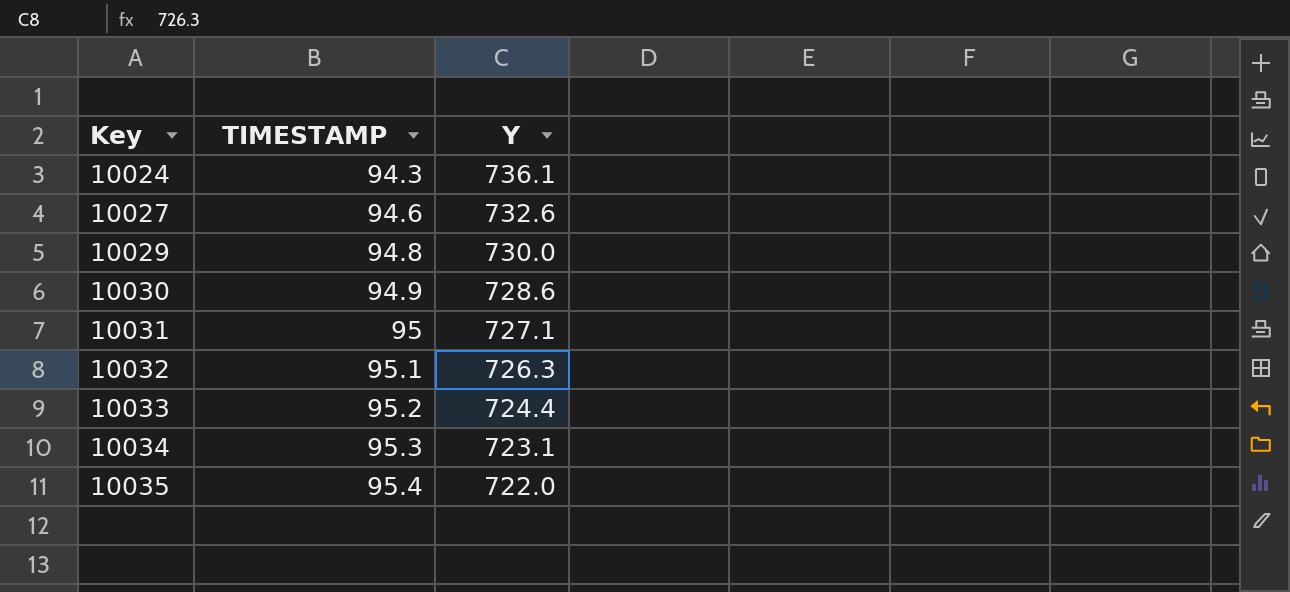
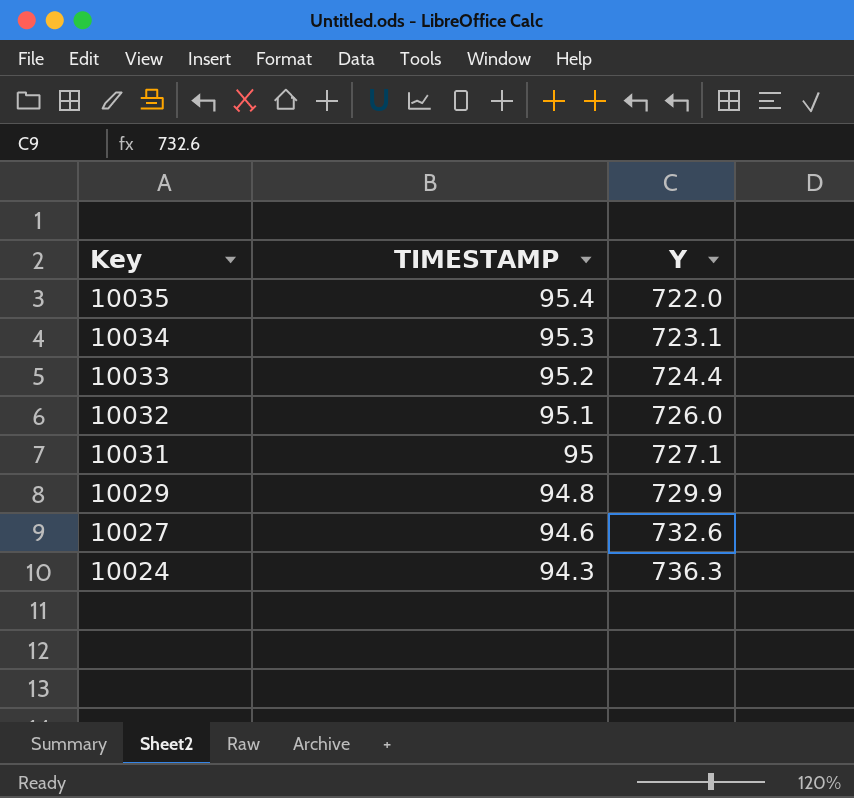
row order: Key ascending -> Key descending
row 10030: 94.9 | 728.6 -> none
10032 | Y: 726.3 -> 726.0
10029 | Y: 730.0 -> 729.9
10024 | Y: 736.1 -> 736.3

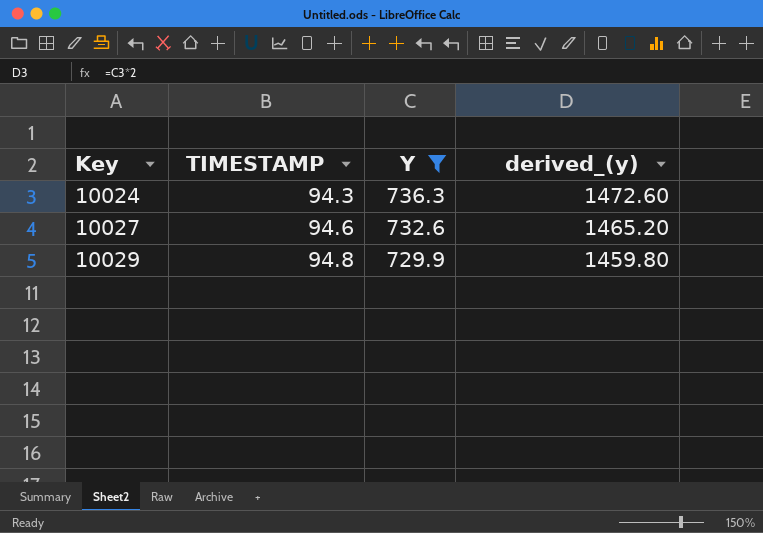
filter: none -> Y >= 729.9
row order: Key descending -> Key ascending
column derived_(y) | formula: none -> [Y] * 2

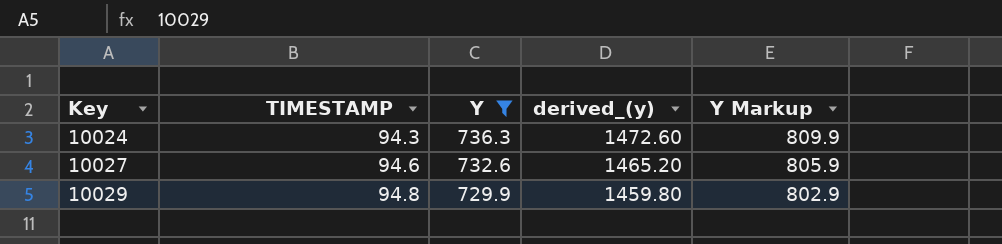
column Y Markup | formula: none -> [Y] * 1.1

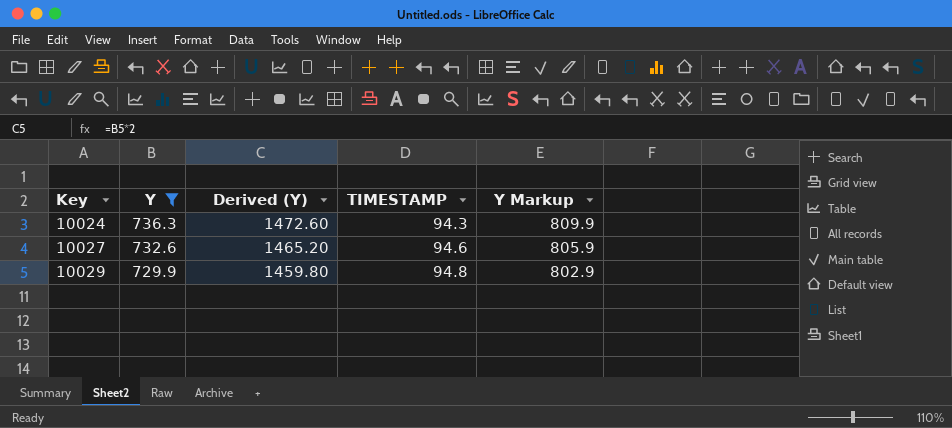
column name: derived_(y) -> Derived (Y)
column TIMESTAMP | position: 2 -> 4

